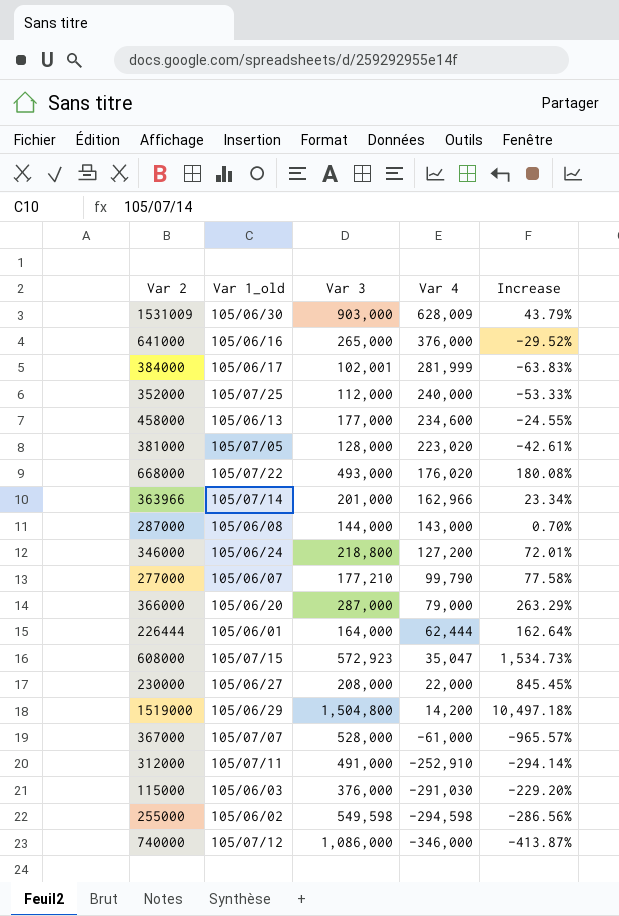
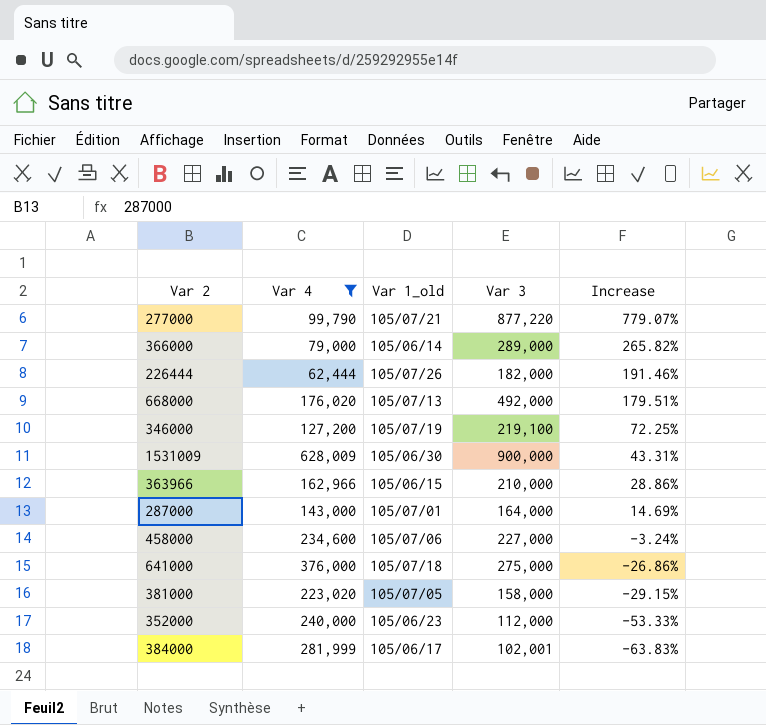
filter: none -> Var 4 >= 62,444
row order: Var 4 descending -> Increase descending
column Var 4 | position: 4 -> 2
277000 | Var 1_old: 105/06/07 -> 105/07/21
277000 | Var 3: 177,210 -> 877,220
277000 | Increase: 77.58% -> 779.07%
366000 | Var 1_old: 105/06/20 -> 105/06/14
366000 | Var 3: 287,000 -> 289,000
366000 | Increase: 263.29% -> 265.82%
226444 | Var 1_old: 105/06/01 -> 105/07/26
226444 | Var 3: 164,000 -> 182,000
226444 | Increase: 162.64% -> 191.46%
668000 | Var 1_old: 105/07/22 -> 105/07/13
668000 | Var 3: 493,000 -> 492,000
668000 | Increase: 180.08% -> 179.51%
346000 | Var 1_old: 105/06/24 -> 105/07/19
346000 | Var 3: 218,800 -> 219,100
346000 | Increase: 72.01% -> 72.25%
1531009 | Var 3: 903,000 -> 900,000
1531009 | Increase: 43.79% -> 43.31%
363966 | Var 1_old: 105/07/14 -> 105/06/15
363966 | Var 3: 201,000 -> 210,000
363966 | Increase: 23.34% -> 28.86%
287000 | Var 1_old: 105/06/08 -> 105/07/01
287000 | Var 3: 144,000 -> 164,000
287000 | Increase: 0.70% -> 14.69%
458000 | Var 1_old: 105/06/13 -> 105/07/06
458000 | Var 3: 177,000 -> 227,000
458000 | Increase: -24.55% -> -3.24%
641000 | Var 1_old: 105/06/16 -> 105/07/18
641000 | Var 3: 265,000 -> 275,000
641000 | Increase: -29.52% -> -26.86%
381000 | Var 3: 128,000 -> 158,000
381000 | Increase: -42.61% -> -29.15%
352000 | Var 1_old: 105/07/25 -> 105/06/23

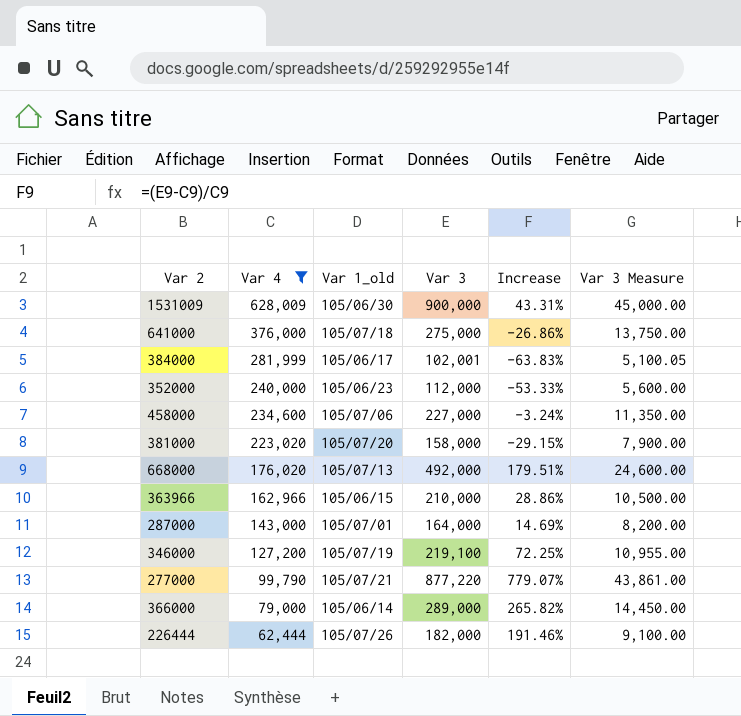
row order: Increase descending -> Var 4 descending
column Var 3 Measure | formula: none -> [Var 3] * 0.05
381000 | Var 1_old: 105/07/05 -> 105/07/20

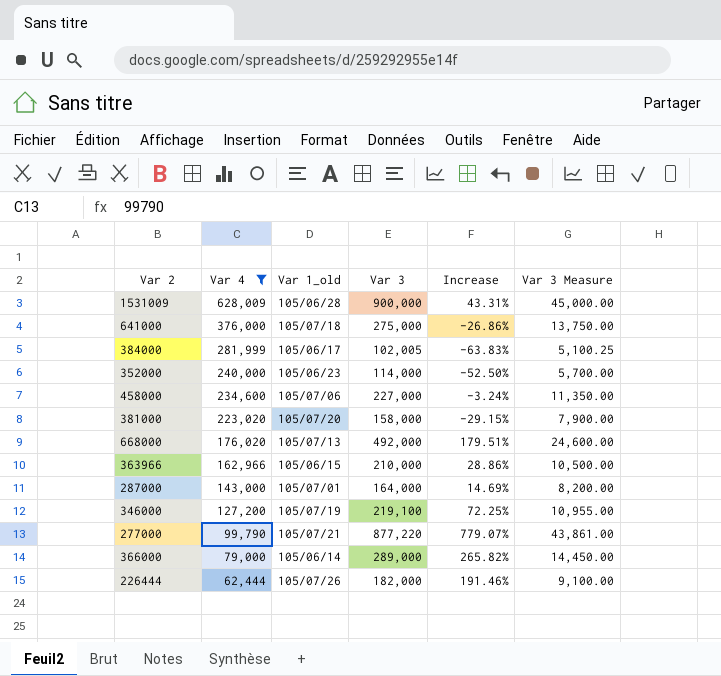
1531009 | Var 1_old: 105/06/30 -> 105/06/28
384000 | Var 3: 102,001 -> 102,005
384000 | Var 3 Measure: 5,100.05 -> 5,100.25
352000 | Var 3: 112,000 -> 114,000
352000 | Increase: -53.33% -> -52.50%
352000 | Var 3 Measure: 5,600.00 -> 5,700.00

